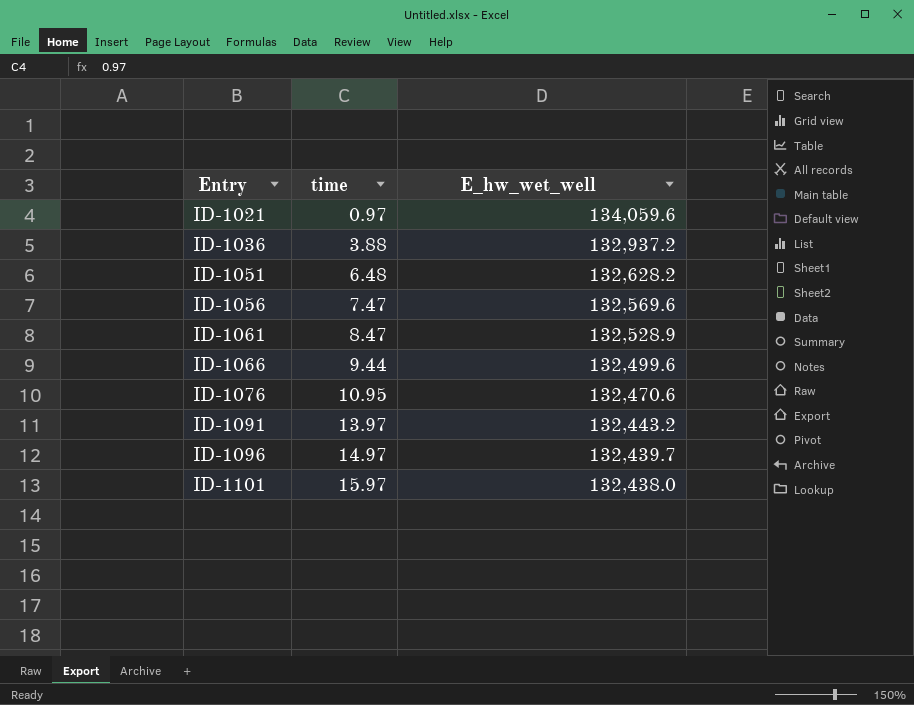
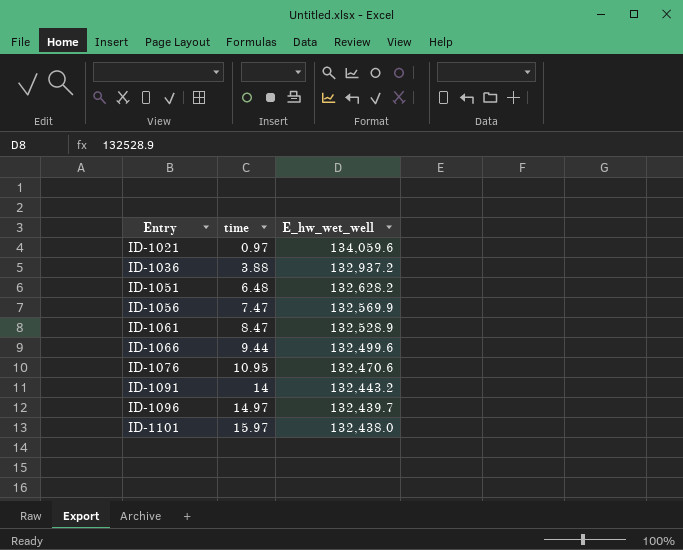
ID-1056 | E_hw_wet_well: 132,569.6 -> 132,569.9
ID-1091 | time: 13.97 -> 14

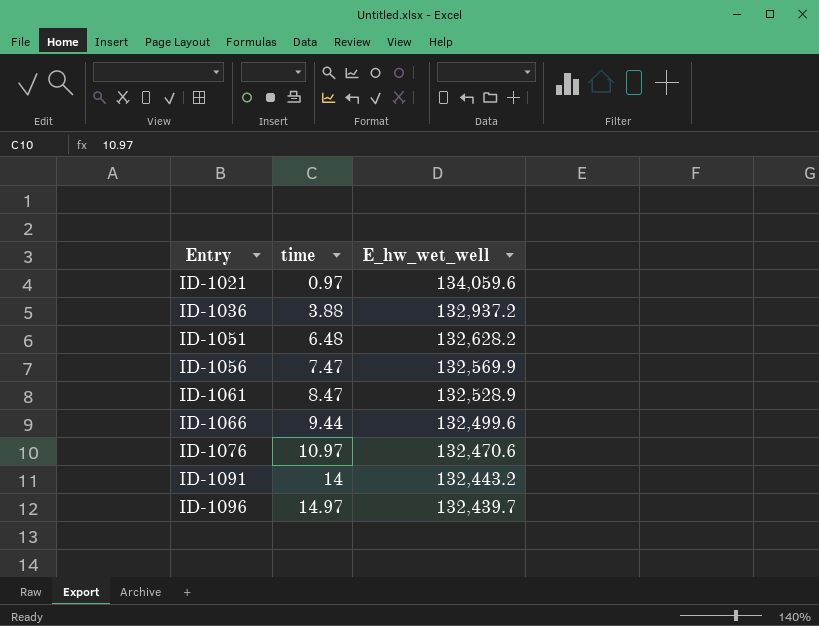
row ID-1101: 15.97 | 132,438.0 -> none
ID-1076 | time: 10.95 -> 10.97

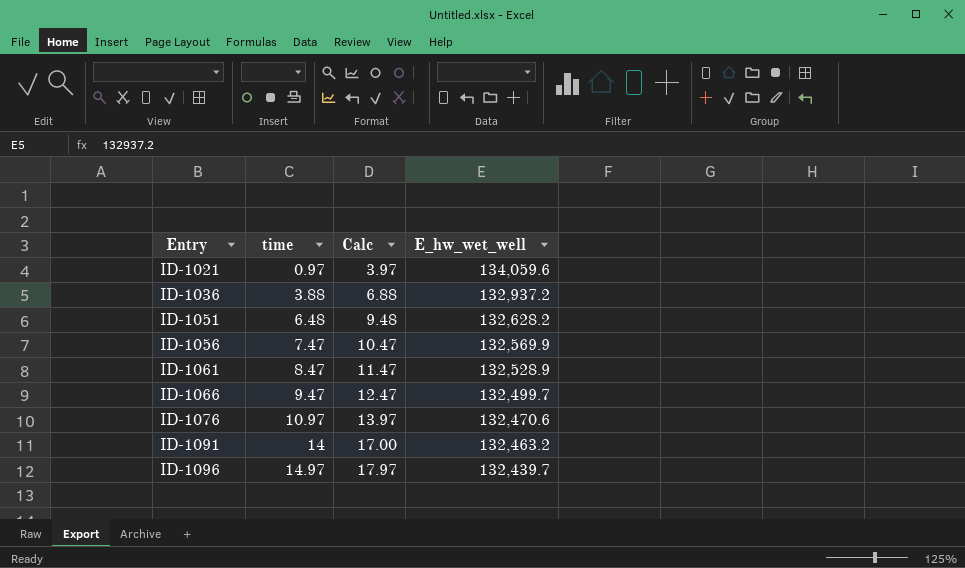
column Calc | formula: none -> [time] + 3
ID-1066 | time: 9.44 -> 9.47
ID-1066 | E_hw_wet_well: 132,499.6 -> 132,499.7
ID-1091 | E_hw_wet_well: 132,443.2 -> 132,463.2

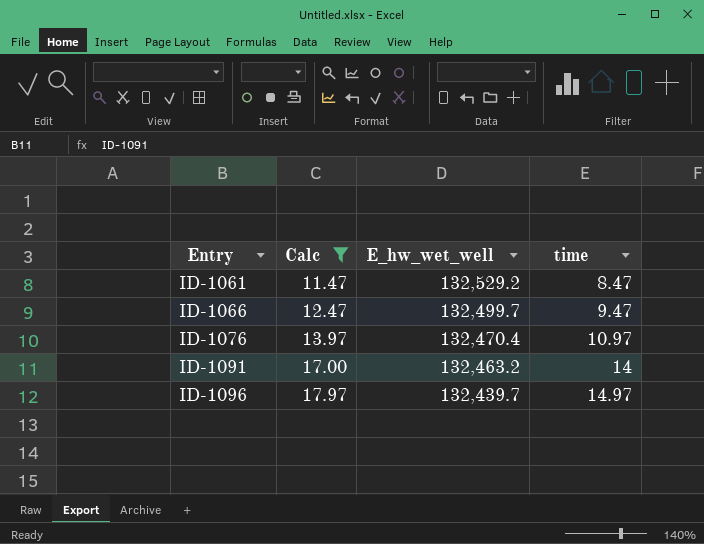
filter: none -> Calc >= 11.47
column time | position: 2 -> 4
ID-1061 | E_hw_wet_well: 132,528.9 -> 132,529.2
ID-1076 | E_hw_wet_well: 132,470.6 -> 132,470.4

